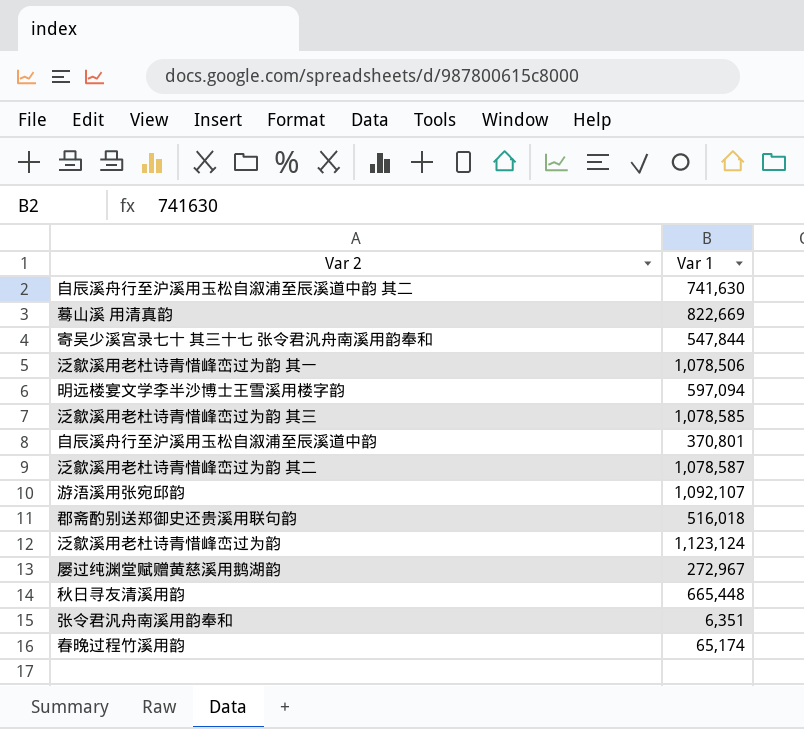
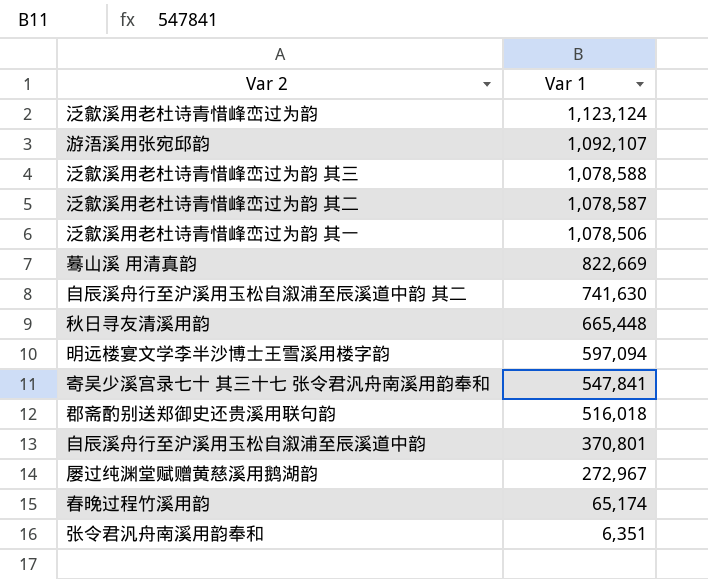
row order: none -> Var 1 descending
泛歙溪用老杜诗青惜峰峦过为韵 其三 | Var 1: 1,078,585 -> 1,078,588
寄吴少溪宫录七十 其三十七 张令君汎舟南溪用韵奉和 | Var 1: 547,844 -> 547,841

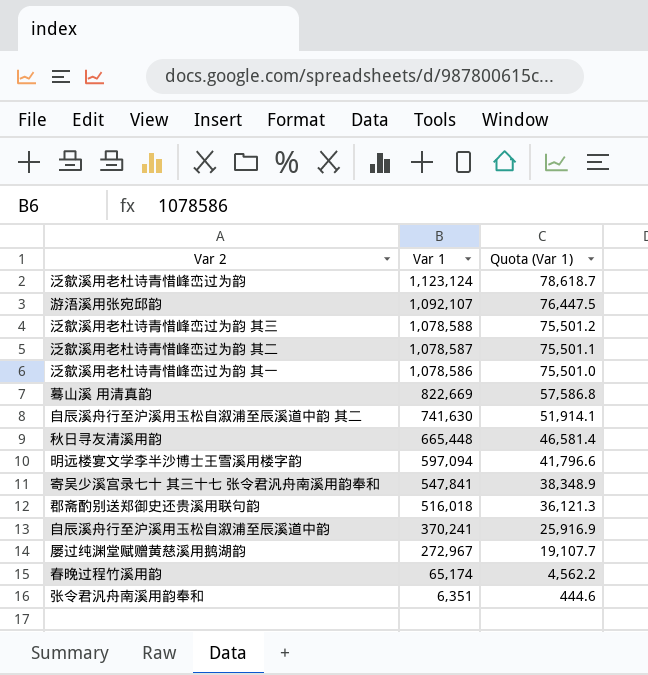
column Quota (Var 1) | formula: none -> [Var 1] * 0.07
泛歙溪用老杜诗青惜峰峦过为韵 其一 | Var 1: 1,078,506 -> 1,078,586
自辰溪舟行至沪溪用玉松自溆浦至辰溪道中韵 | Var 1: 370,801 -> 370,241

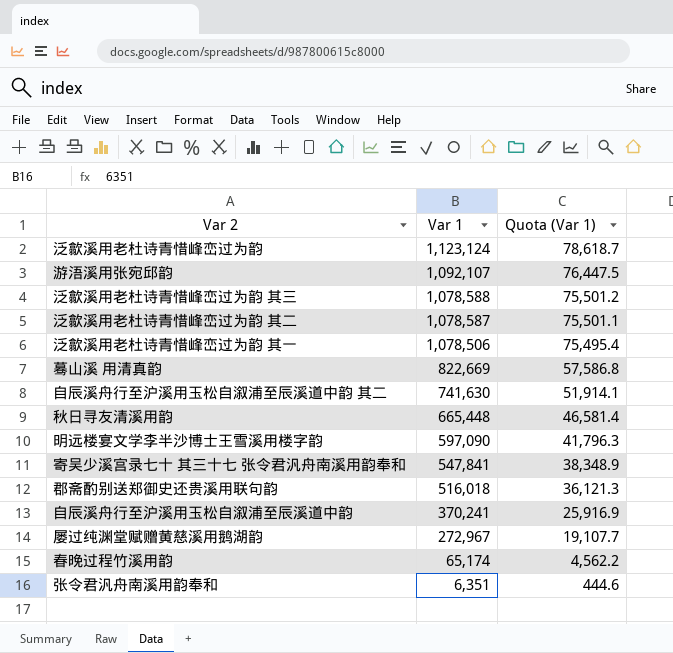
泛歙溪用老杜诗青惜峰峦过为韵 其一 | Var 1: 1,078,586 -> 1,078,506
泛歙溪用老杜诗青惜峰峦过为韵 其一 | Quota (Var 1): 75,501.0 -> 75,495.4
明远楼宴文学李半沙博士王雪溪用楼字韵 | Var 1: 597,094 -> 597,090
明远楼宴文学李半沙博士王雪溪用楼字韵 | Quota (Var 1): 41,796.6 -> 41,796.3

